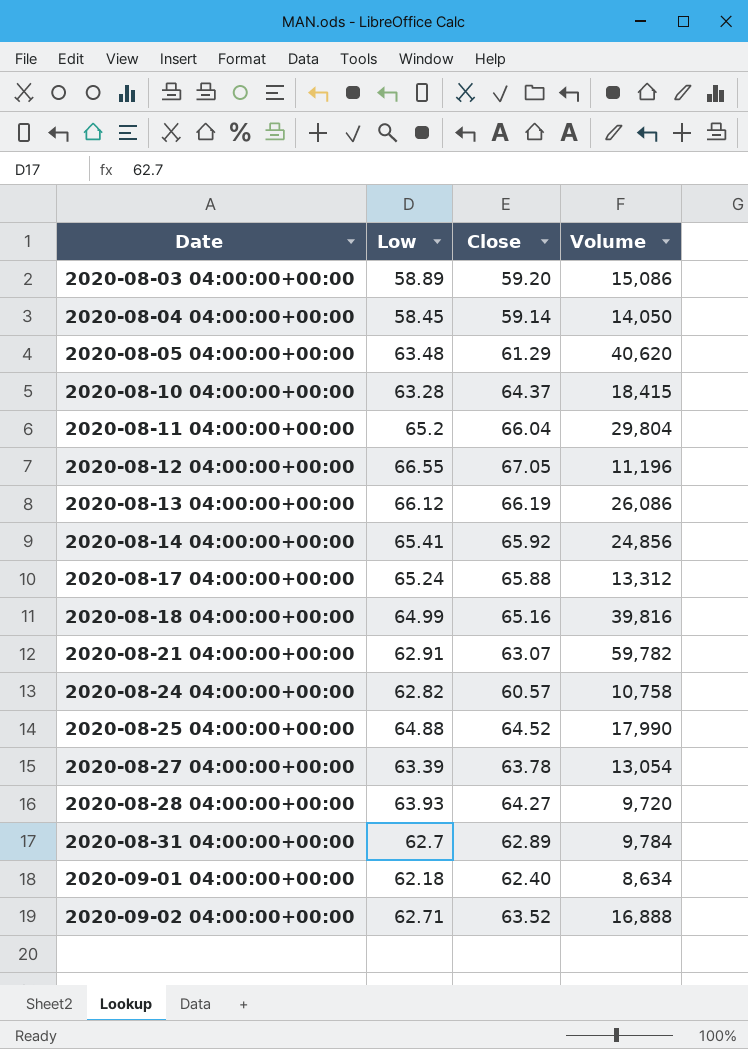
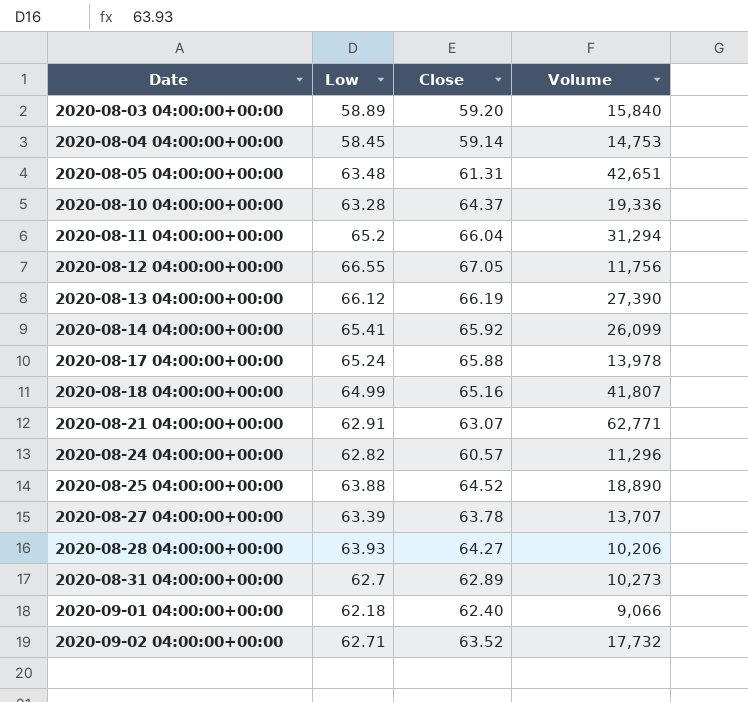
2020-08-03 04:00:00+00:00 | Volume: 15,086 -> 15,840
2020-08-04 04:00:00+00:00 | Volume: 14,050 -> 14,753
2020-08-05 04:00:00+00:00 | Close: 61.29 -> 61.31
2020-08-05 04:00:00+00:00 | Volume: 40,620 -> 42,651
2020-08-10 04:00:00+00:00 | Volume: 18,415 -> 19,336
2020-08-11 04:00:00+00:00 | Volume: 29,804 -> 31,294
2020-08-12 04:00:00+00:00 | Volume: 11,196 -> 11,756
2020-08-13 04:00:00+00:00 | Volume: 26,086 -> 27,390
2020-08-14 04:00:00+00:00 | Volume: 24,856 -> 26,099
2020-08-17 04:00:00+00:00 | Volume: 13,312 -> 13,978
2020-08-18 04:00:00+00:00 | Volume: 39,816 -> 41,807
2020-08-21 04:00:00+00:00 | Volume: 59,782 -> 62,771
2020-08-24 04:00:00+00:00 | Volume: 10,758 -> 11,296
2020-08-25 04:00:00+00:00 | Low: 64.88 -> 63.88
2020-08-25 04:00:00+00:00 | Volume: 17,990 -> 18,890
2020-08-27 04:00:00+00:00 | Volume: 13,054 -> 13,707
2020-08-28 04:00:00+00:00 | Volume: 9,720 -> 10,206
2020-08-31 04:00:00+00:00 | Volume: 9,784 -> 10,273
2020-09-01 04:00:00+00:00 | Volume: 8,634 -> 9,066
2020-09-02 04:00:00+00:00 | Volume: 16,888 -> 17,732

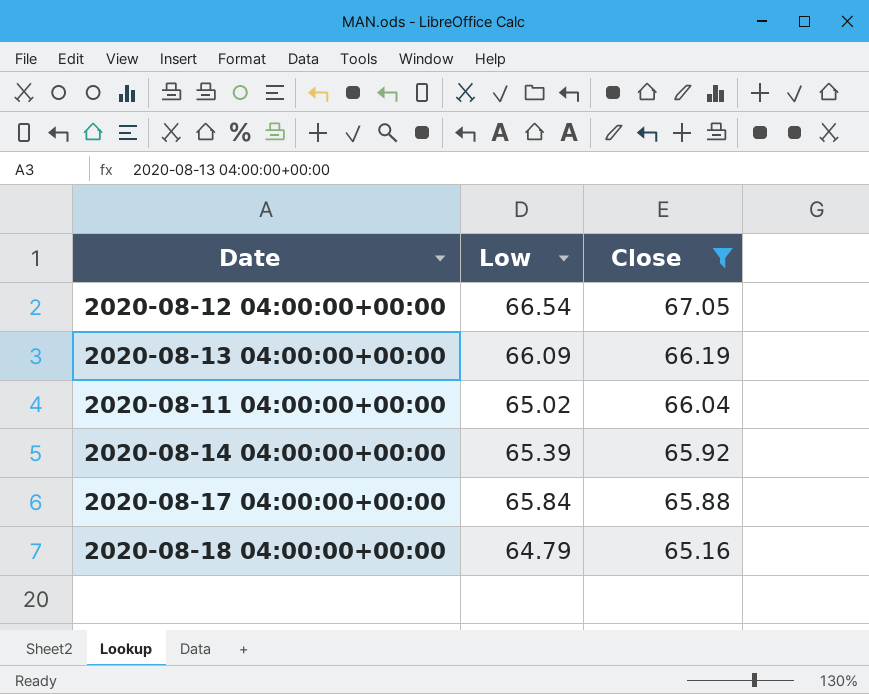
filter: none -> Close >= 65.16
row order: Date ascending -> Close descending
column Volume | position: 4 -> none
2020-08-12 04:00:00+00:00 | Low: 66.55 -> 66.54
2020-08-13 04:00:00+00:00 | Low: 66.12 -> 66.09
2020-08-11 04:00:00+00:00 | Low: 65.2 -> 65.02
2020-08-14 04:00:00+00:00 | Low: 65.41 -> 65.39
2020-08-17 04:00:00+00:00 | Low: 65.24 -> 65.84
2020-08-18 04:00:00+00:00 | Low: 64.99 -> 64.79

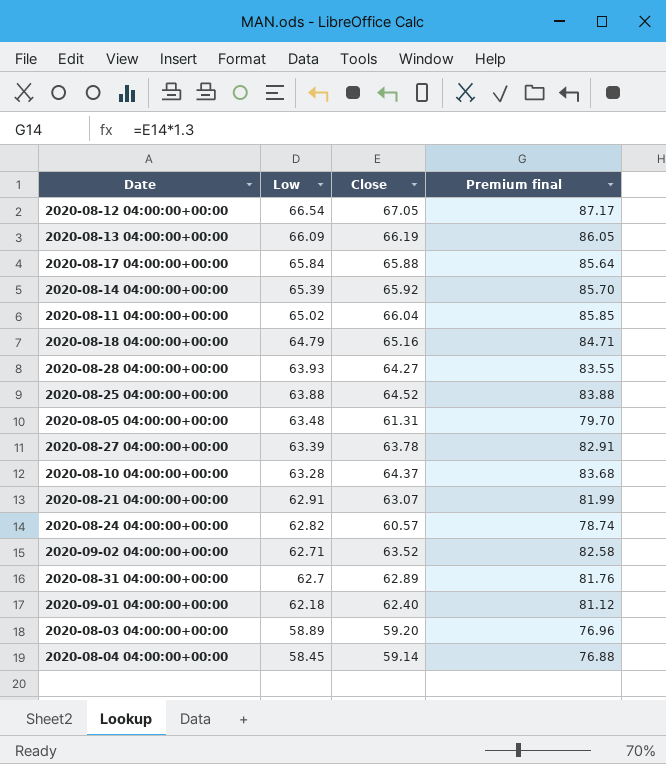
filter: Close >= 65.16 -> none
row order: Close descending -> Low descending
column Premium final | formula: none -> [Close] * 1.3

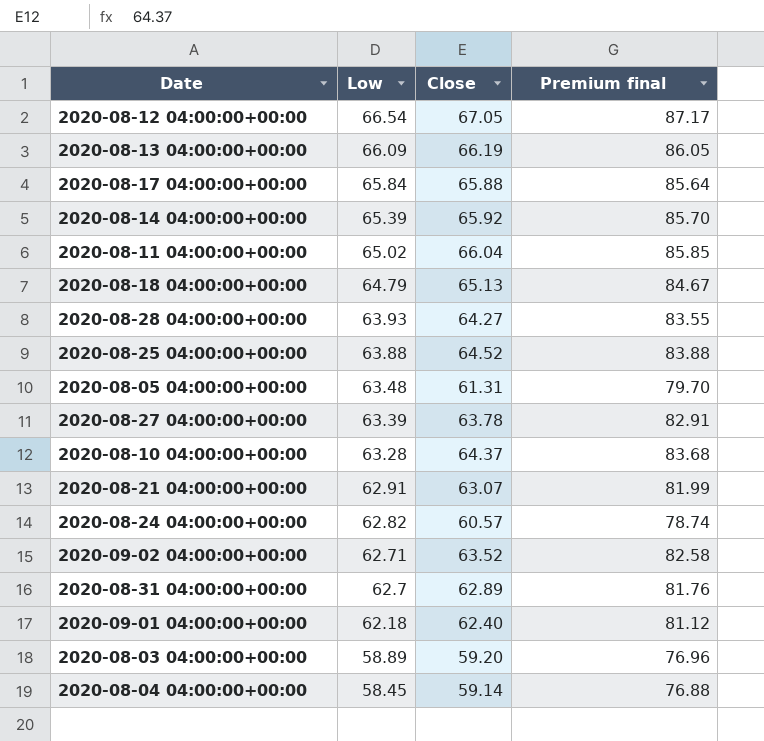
2020-08-18 04:00:00+00:00 | Close: 65.16 -> 65.13
2020-08-18 04:00:00+00:00 | Premium final: 84.71 -> 84.67

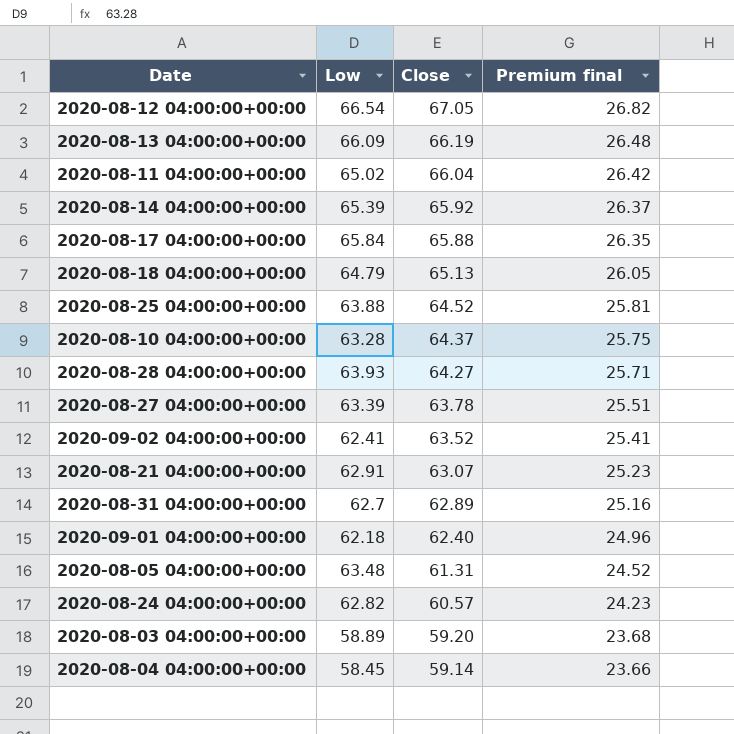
row order: Low descending -> Close descending
column Premium final | formula: [Close] * 1.3 -> [Close] * 0.4
2020-09-02 04:00:00+00:00 | Low: 62.71 -> 62.41

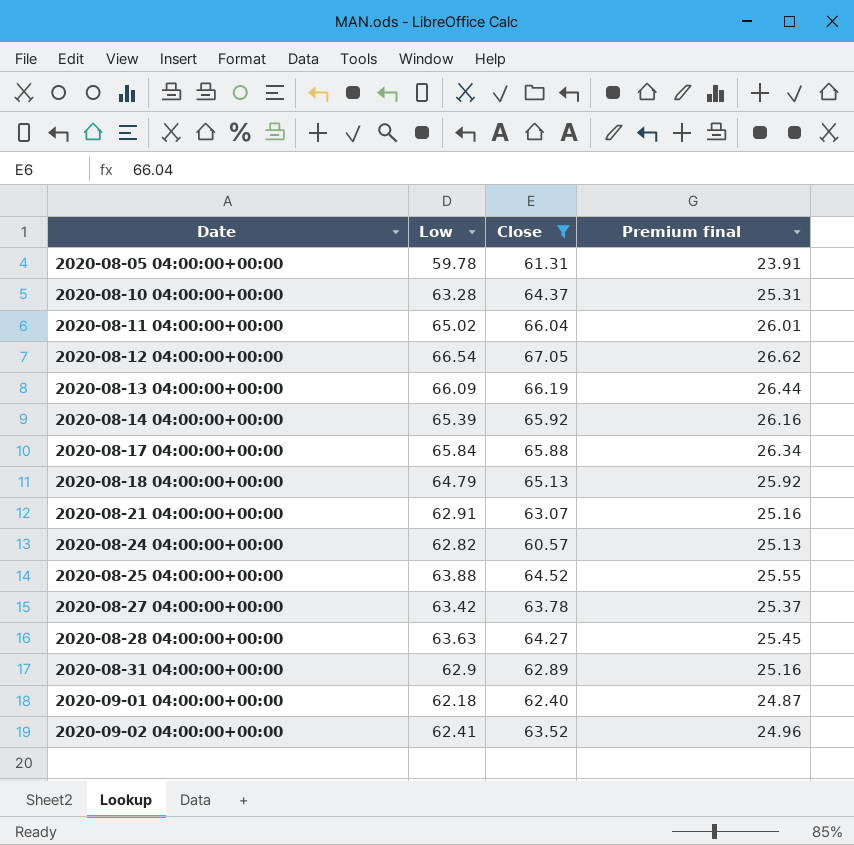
filter: none -> Close >= 60.57
row order: Close descending -> Date ascending
column Premium final | formula: [Close] * 0.4 -> [Low] * 0.4
2020-08-05 04:00:00+00:00 | Low: 63.48 -> 59.78
2020-08-27 04:00:00+00:00 | Low: 63.39 -> 63.42
2020-08-28 04:00:00+00:00 | Low: 63.93 -> 63.63
2020-08-31 04:00:00+00:00 | Low: 62.7 -> 62.9

